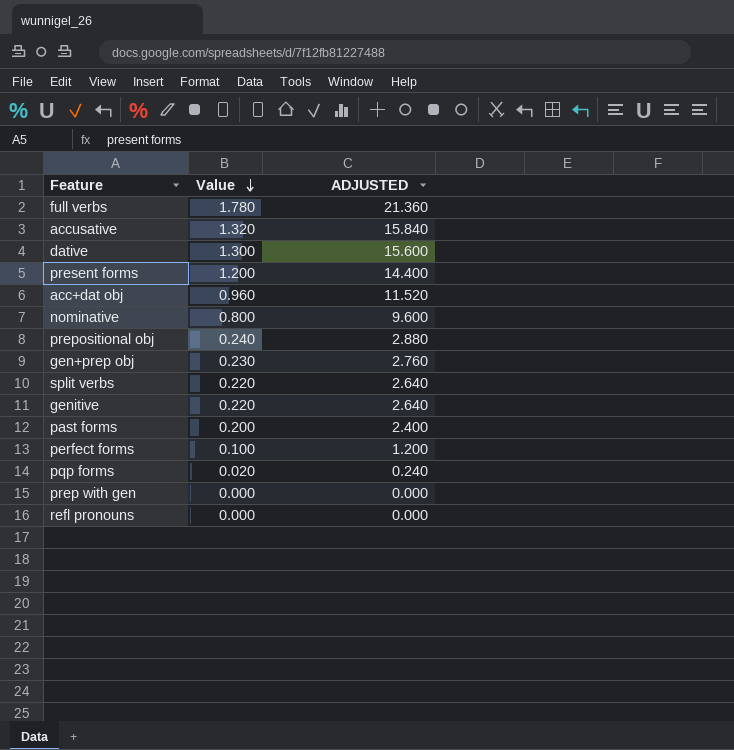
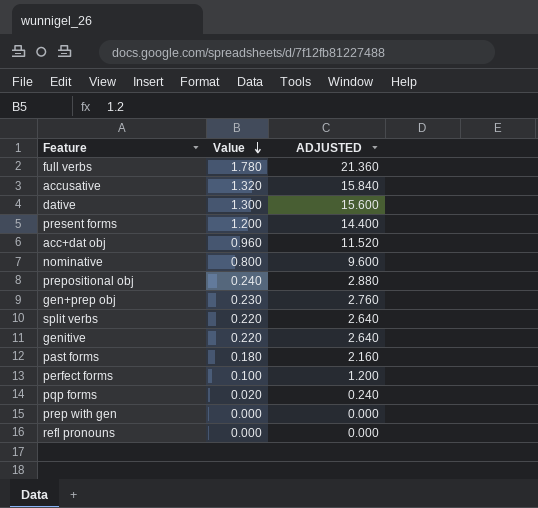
past forms | Value: 0.200 -> 0.180
past forms | ADJUSTED: 2.400 -> 2.160

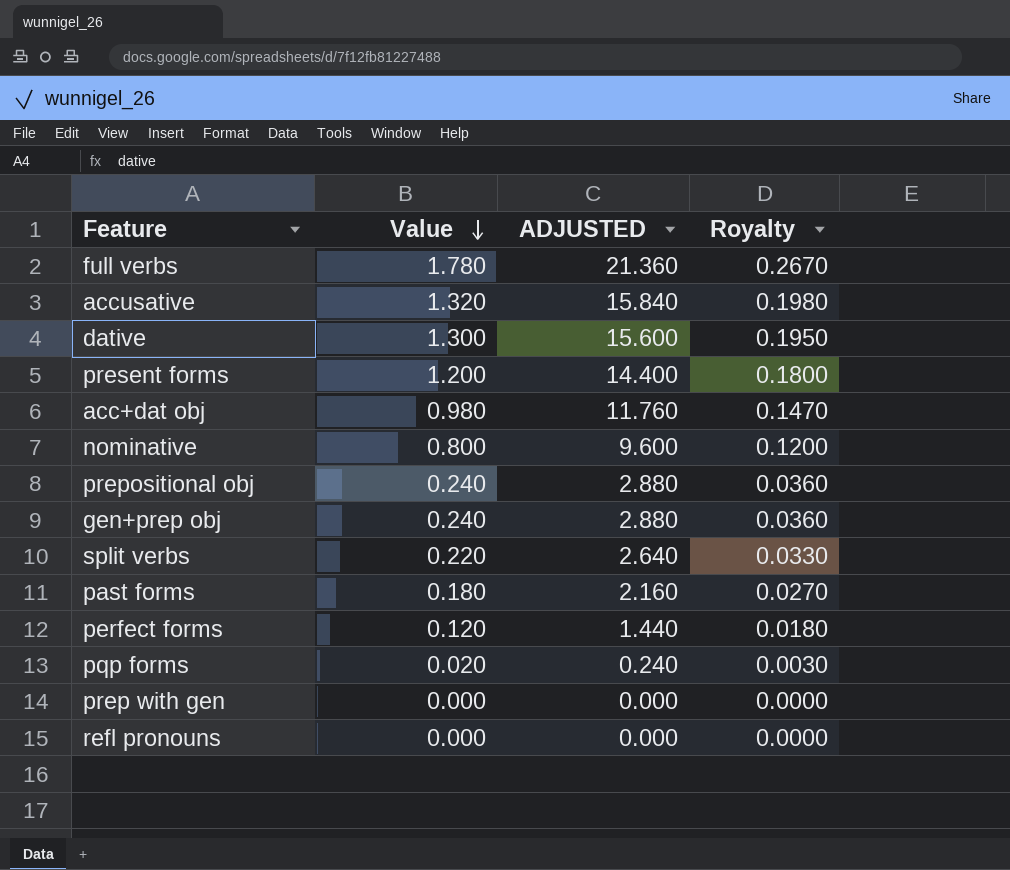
column Royalty | formula: none -> [Value] * 0.15
row genitive: 0.220 | 2.640 -> none
acc+dat obj | Value: 0.960 -> 0.980
acc+dat obj | ADJUSTED: 11.520 -> 11.760
gen+prep obj | Value: 0.230 -> 0.240
gen+prep obj | ADJUSTED: 2.760 -> 2.880
perfect forms | Value: 0.100 -> 0.120
perfect forms | ADJUSTED: 1.200 -> 1.440

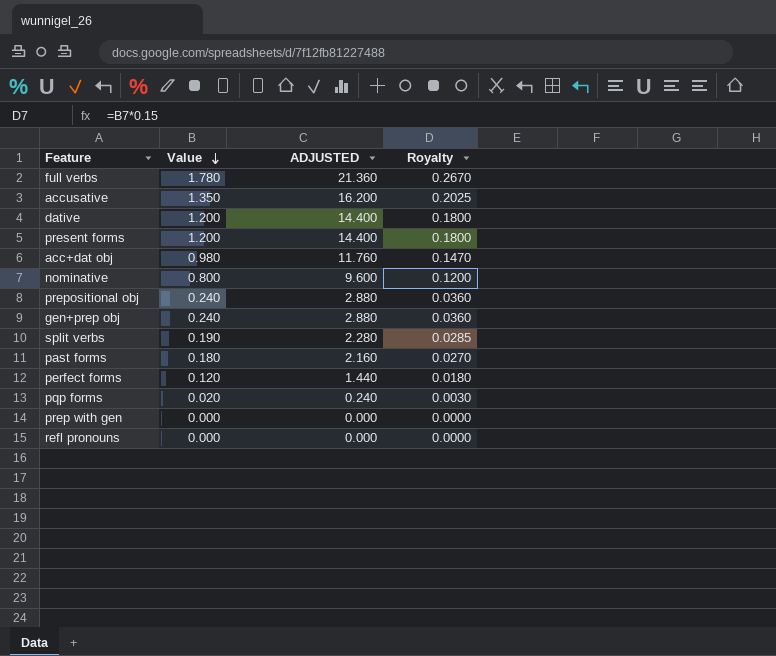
accusative | Value: 1.320 -> 1.350
accusative | ADJUSTED: 15.840 -> 16.200
accusative | Royalty: 0.1980 -> 0.2025
dative | Value: 1.300 -> 1.200
dative | ADJUSTED: 15.600 -> 14.400
dative | Royalty: 0.1950 -> 0.1800
split verbs | Value: 0.220 -> 0.190
split verbs | ADJUSTED: 2.640 -> 2.280
split verbs | Royalty: 0.0330 -> 0.0285

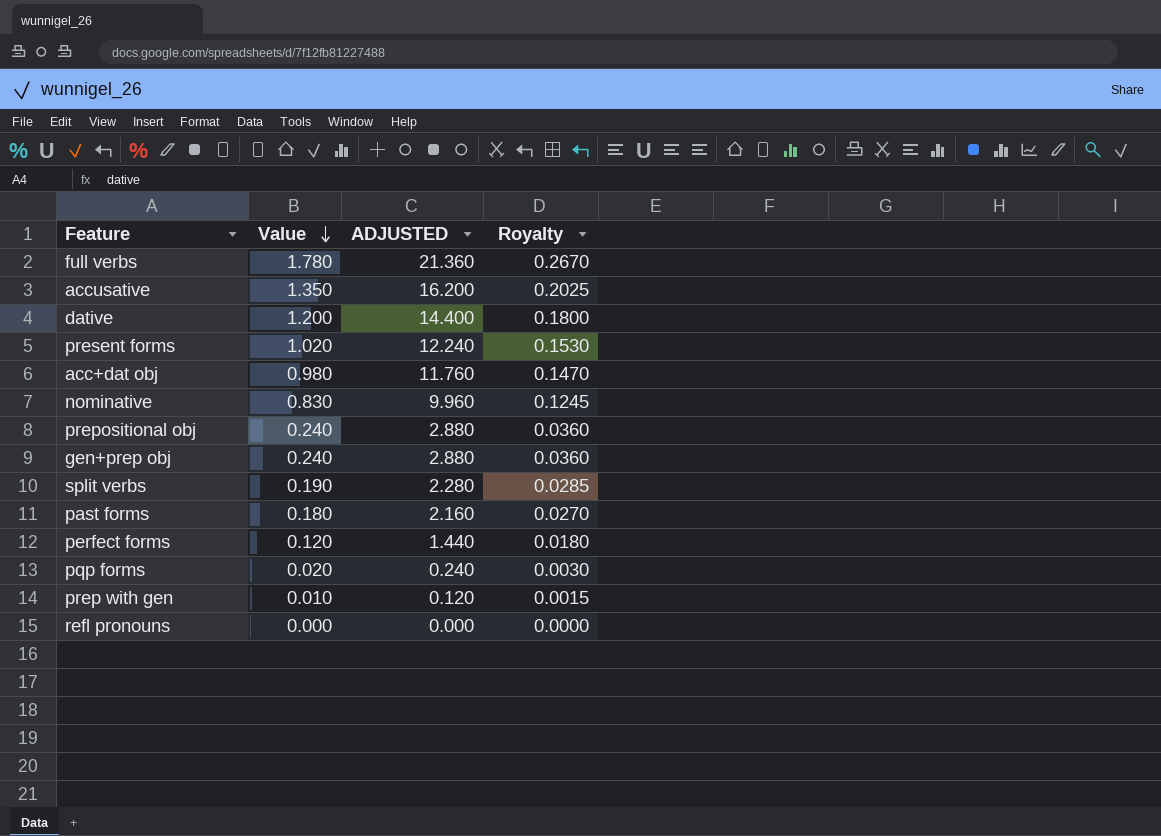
present forms | Value: 1.200 -> 1.020
present forms | ADJUSTED: 14.400 -> 12.240
present forms | Royalty: 0.1800 -> 0.1530
nominative | Value: 0.800 -> 0.830
nominative | ADJUSTED: 9.600 -> 9.960
nominative | Royalty: 0.1200 -> 0.1245
prep with gen | Value: 0.000 -> 0.010
prep with gen | ADJUSTED: 0.000 -> 0.120
prep with gen | Royalty: 0.0000 -> 0.0015

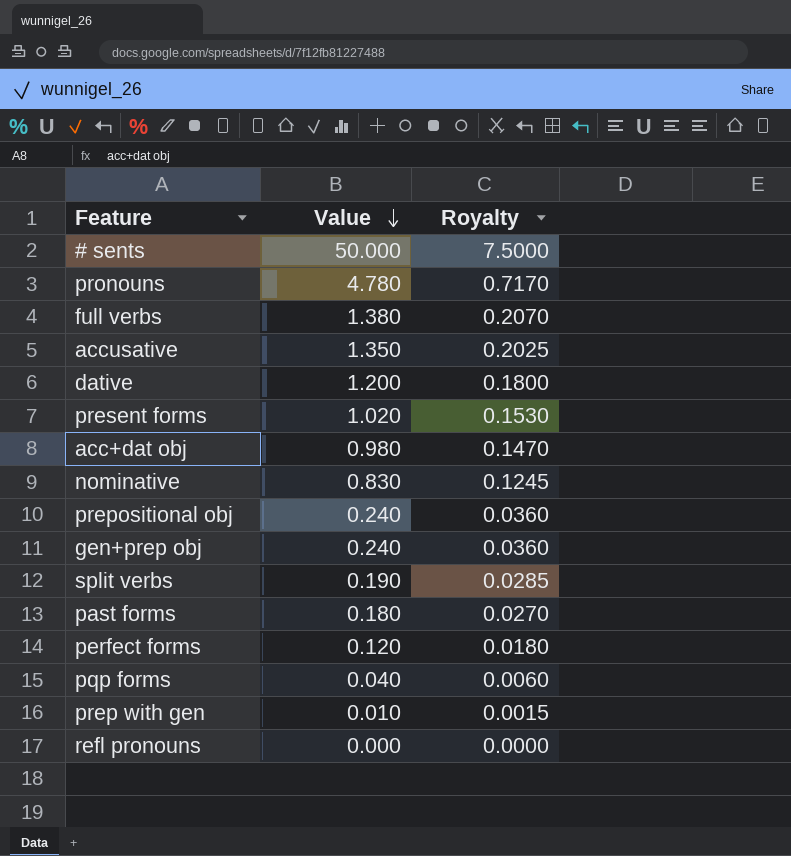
column ADJUSTED | formula: [Value] * 12 -> none
row # sents: none -> 50.000 | 7.5000
row pronouns: none -> 4.780 | 0.7170
full verbs | Value: 1.780 -> 1.380
full verbs | Royalty: 0.2670 -> 0.2070
pqp forms | Value: 0.020 -> 0.040
pqp forms | Royalty: 0.0030 -> 0.0060

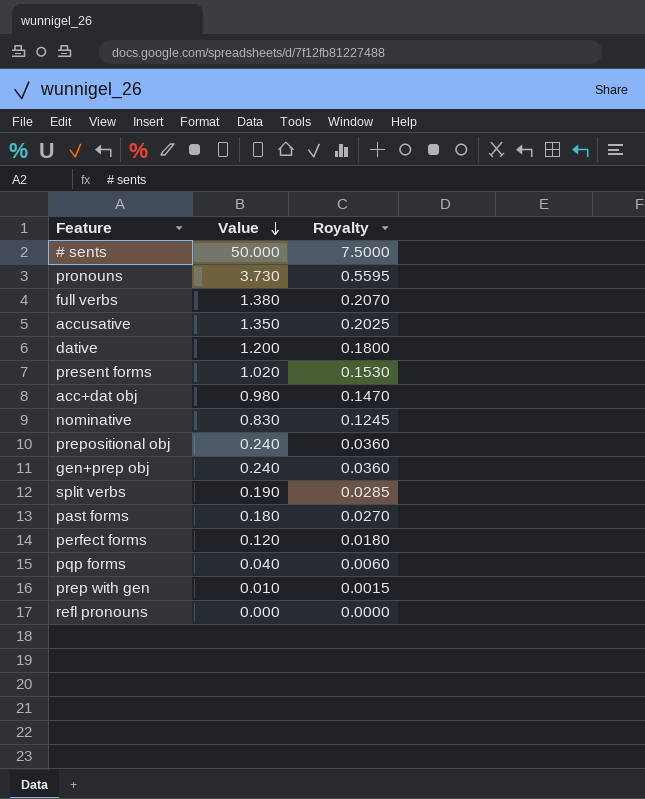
pronouns | Value: 4.780 -> 3.730
pronouns | Royalty: 0.7170 -> 0.5595

